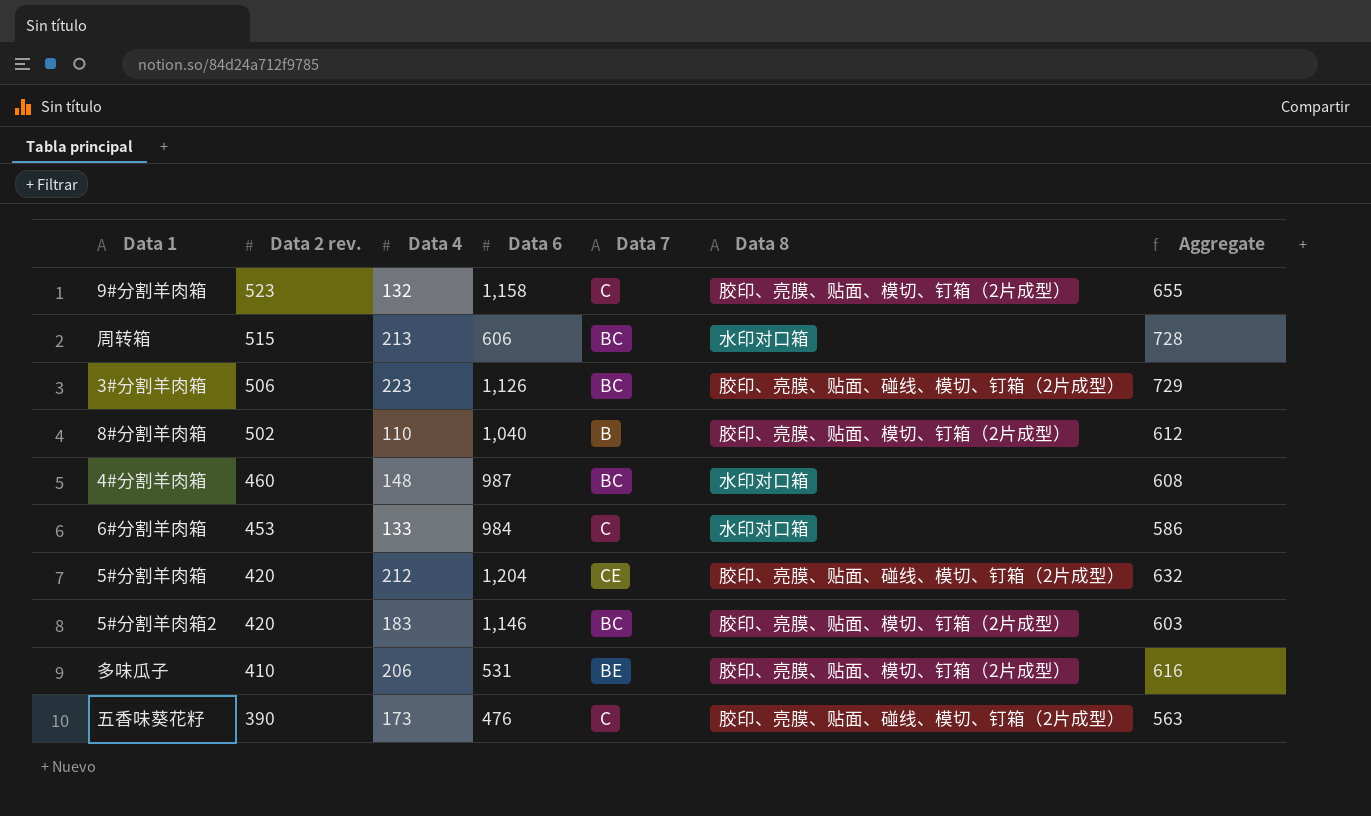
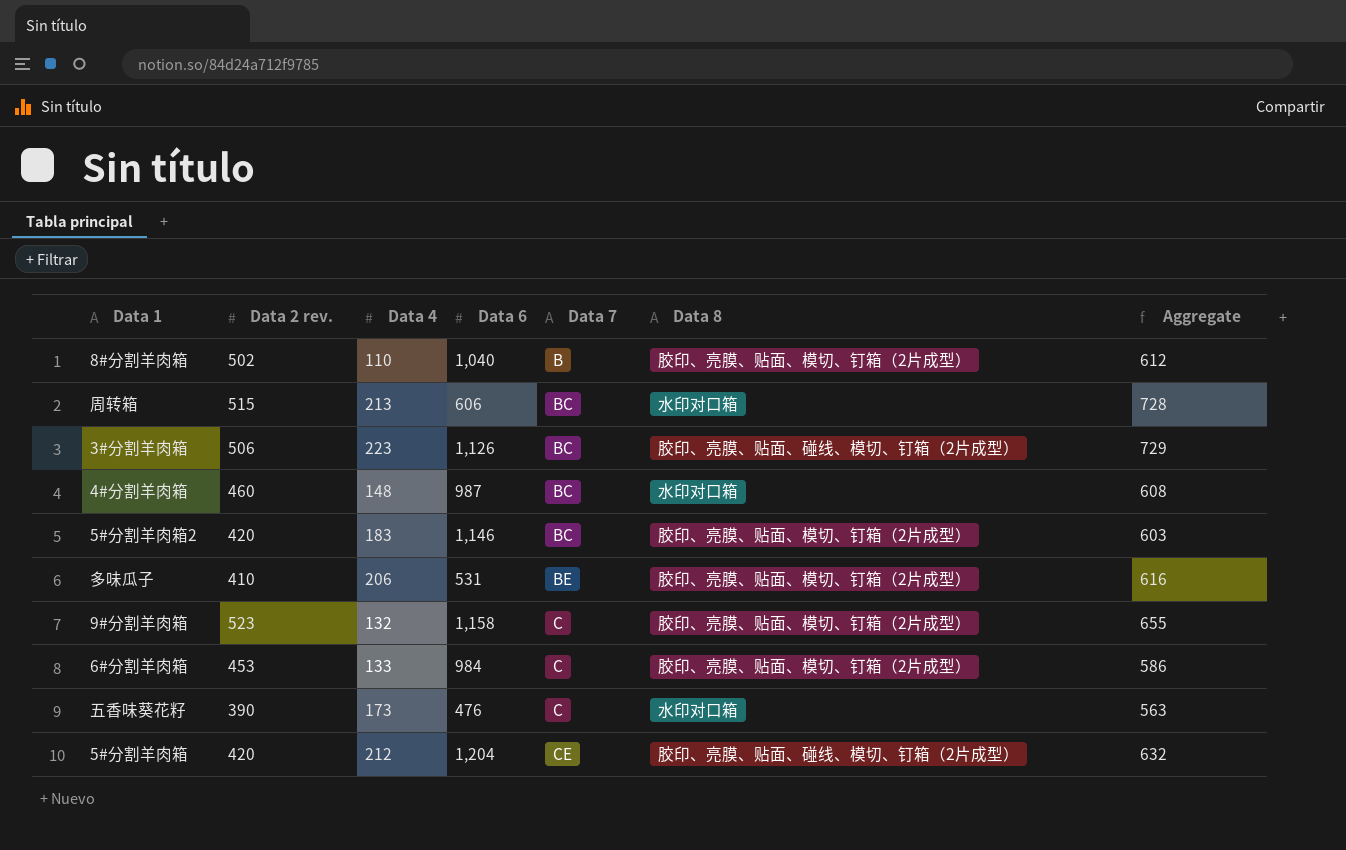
row order: Data 2 rev. descending -> Data 7 ascending
6#分割羊肉箱 | Data 8: 水印对口箱 -> 胶印、亮膜、贴面、模切、钉箱（2片成型）
五香味葵花籽 | Data 8: 胶印、亮膜、贴面、碰线、模切、钉箱（2片成型） -> 水印对口箱

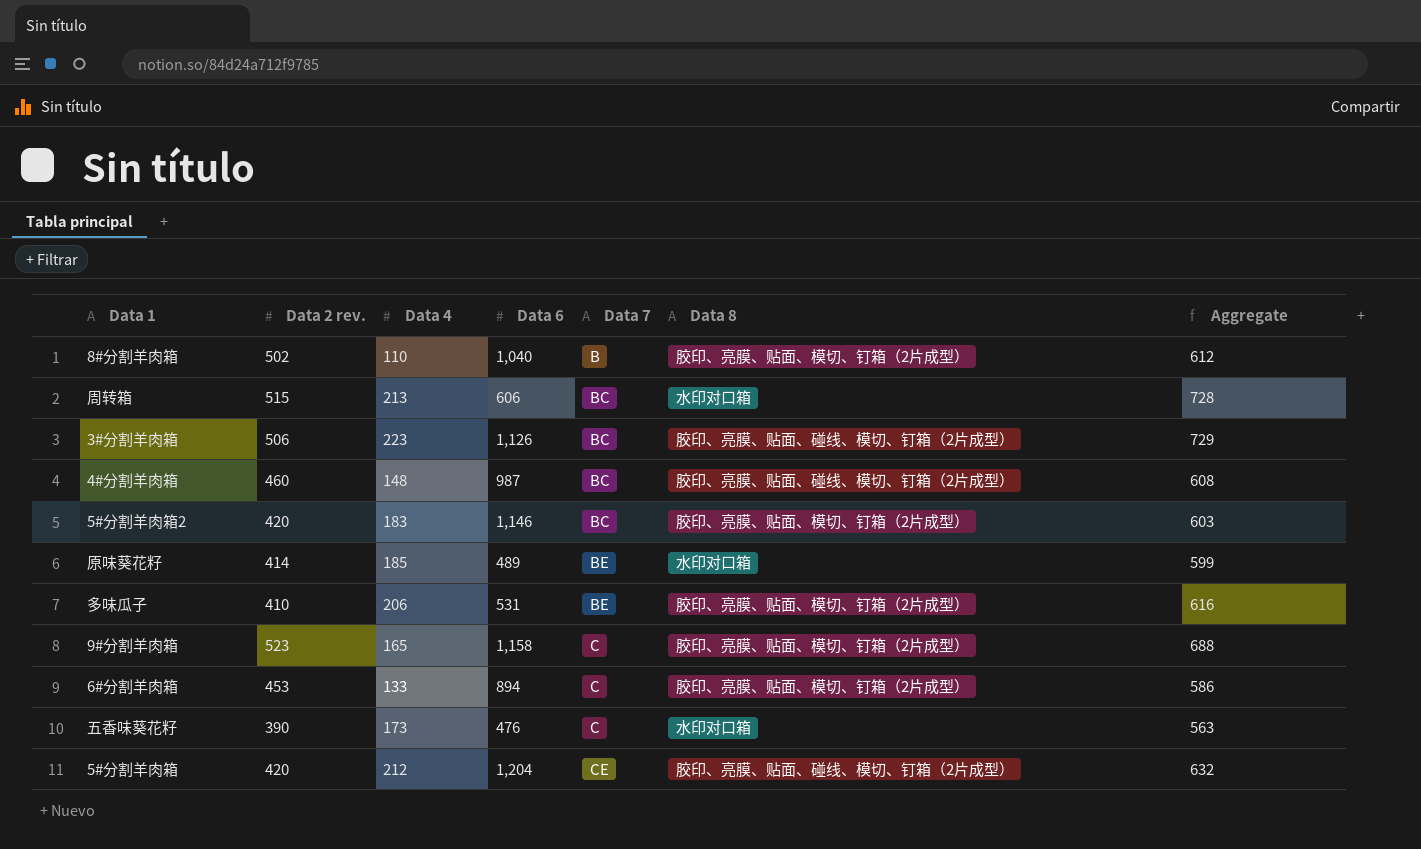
4#分割羊肉箱 | Data 8: 水印对口箱 -> 胶印、亮膜、贴面、碰线、模切、钉箱（2片成型）
row 原味葵花籽: none -> 414 | 185 | 489 | BE | 水印对口箱 | 599
9#分割羊肉箱 | Data 4: 132 -> 165
9#分割羊肉箱 | Aggregate: 655 -> 688
6#分割羊肉箱 | Data 6: 984 -> 894

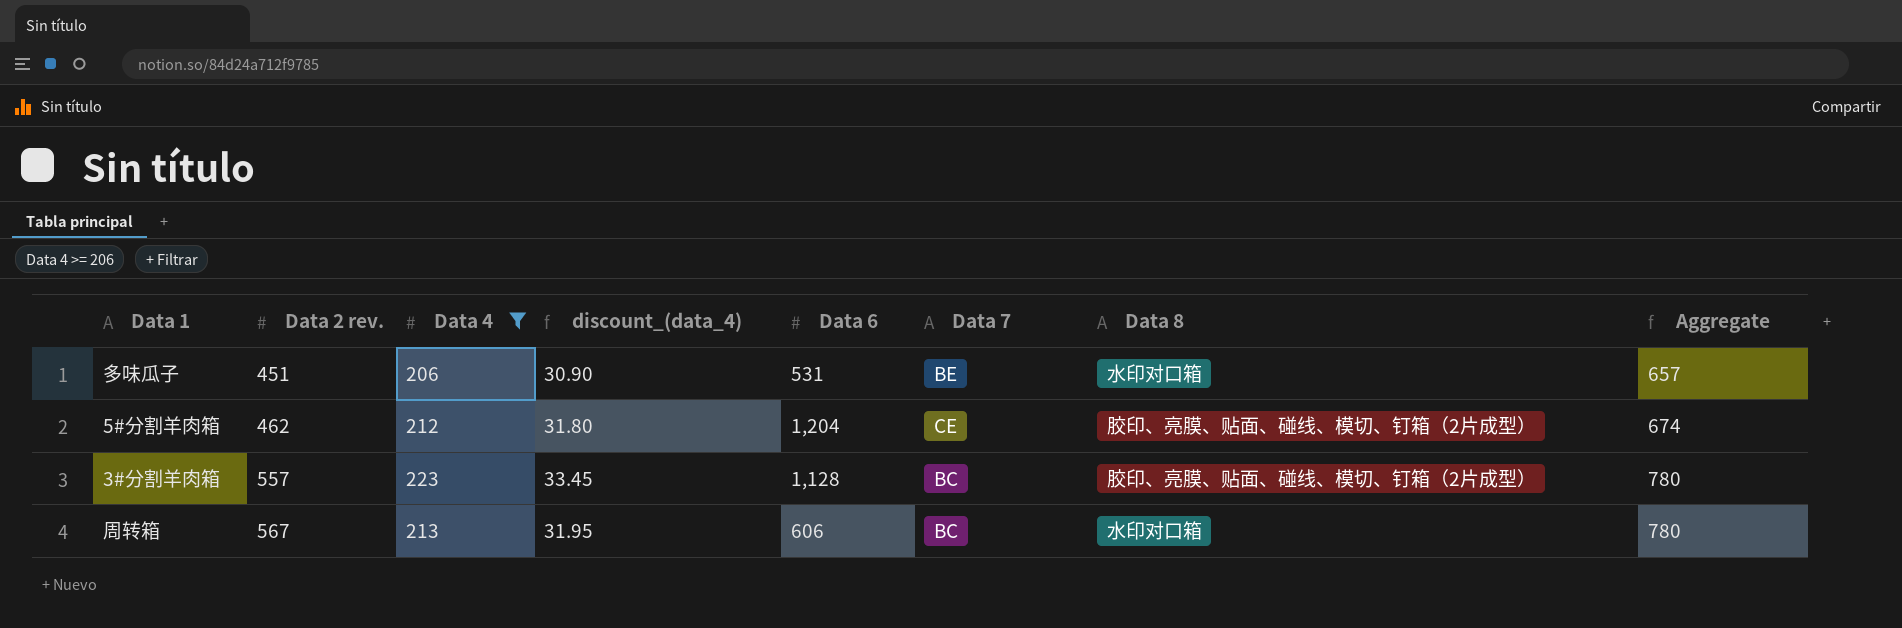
filter: none -> Data 4 >= 206
row order: Data 7 ascending -> Data 2 rev. ascending
column discount_(data_4) | formula: none -> [Data 4] * 0.15
多味瓜子 | Data 2 rev.: 410 -> 451
多味瓜子 | Data 8: 胶印、亮膜、贴面、模切、钉箱（2片成型） -> 水印对口箱
多味瓜子 | Aggregate: 616 -> 657
5#分割羊肉箱 | Data 2 rev.: 420 -> 462
5#分割羊肉箱 | Aggregate: 632 -> 674
3#分割羊肉箱 | Data 2 rev.: 506 -> 557
3#分割羊肉箱 | Data 6: 1,126 -> 1,128
3#分割羊肉箱 | Aggregate: 729 -> 780
周转箱 | Data 2 rev.: 515 -> 567
周转箱 | Aggregate: 728 -> 780

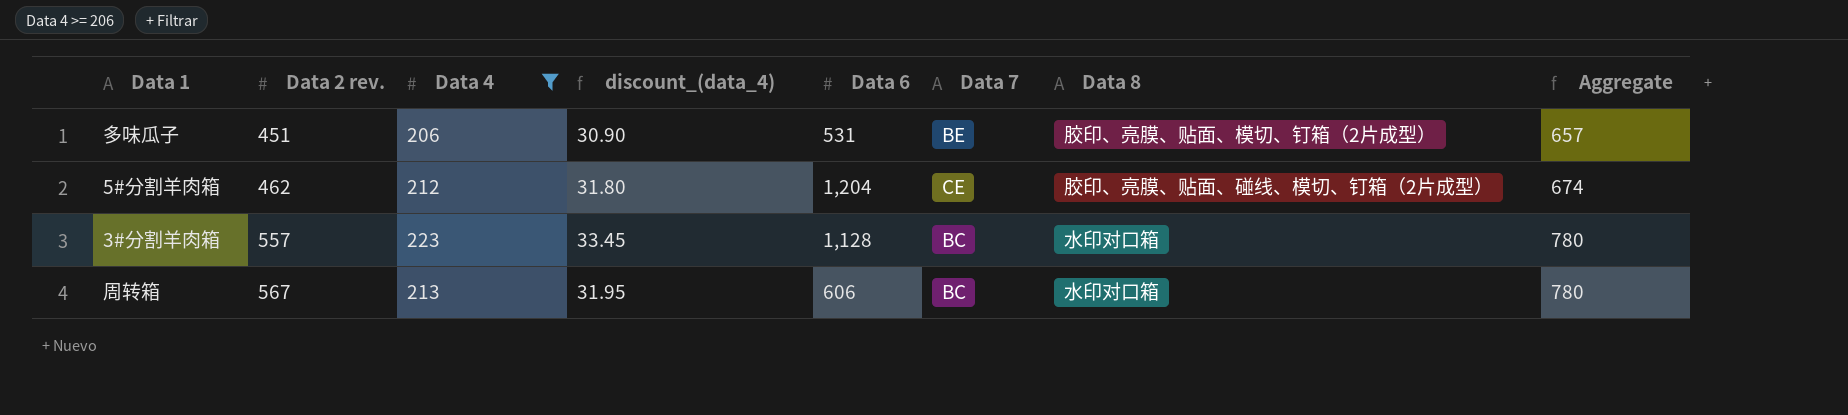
多味瓜子 | Data 8: 水印对口箱 -> 胶印、亮膜、贴面、模切、钉箱（2片成型）
3#分割羊肉箱 | Data 8: 胶印、亮膜、贴面、碰线、模切、钉箱（2片成型） -> 水印对口箱

